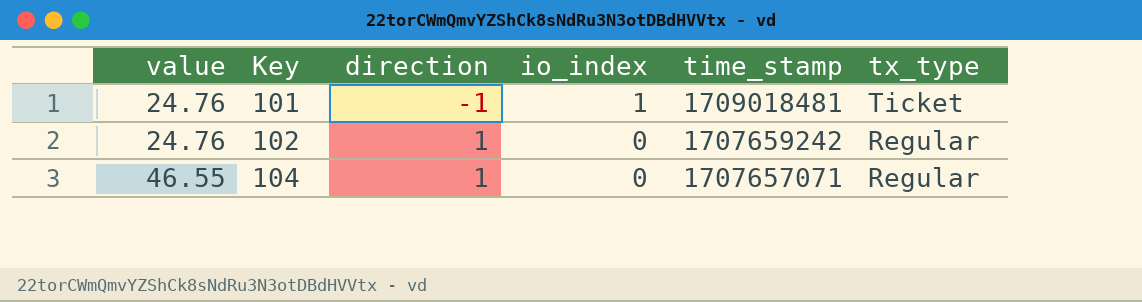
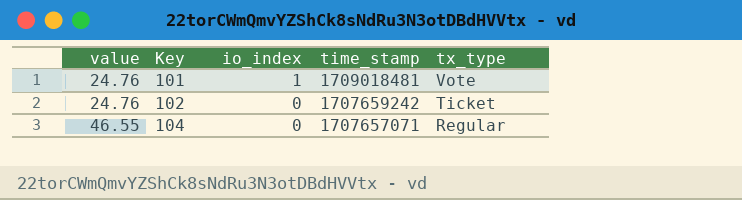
column direction | position: 3 -> none
101 | tx_type: Ticket -> Vote
102 | tx_type: Regular -> Ticket

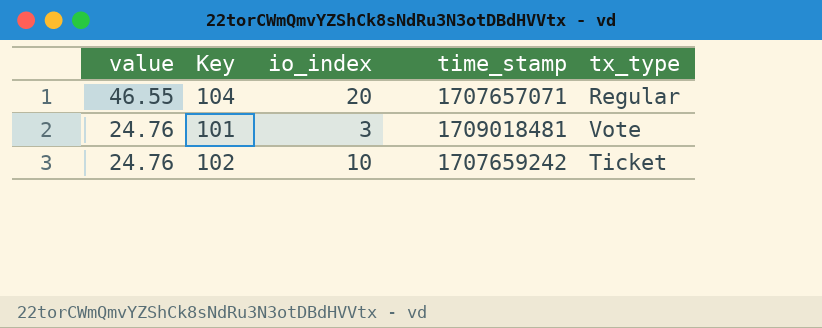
row order: value ascending -> value descending
104 | io_index: 0 -> 20
101 | io_index: 1 -> 3
102 | io_index: 0 -> 10

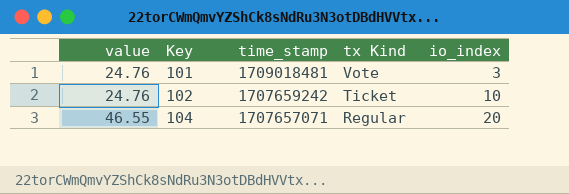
row order: value descending -> value ascending
column name: tx_type -> tx Kind
column io_index | position: 3 -> 5

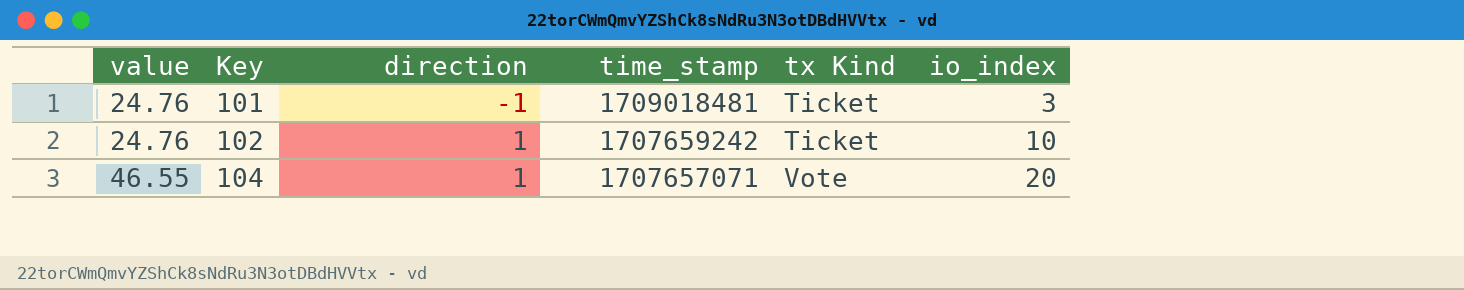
column direction | position: none -> 3
101 | tx Kind: Vote -> Ticket
104 | tx Kind: Regular -> Vote

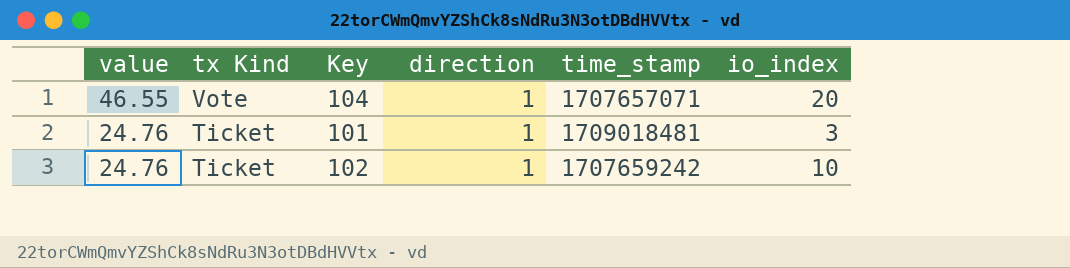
row order: value ascending -> value descending
column tx Kind | position: 5 -> 2
101 | direction: -1 -> 1

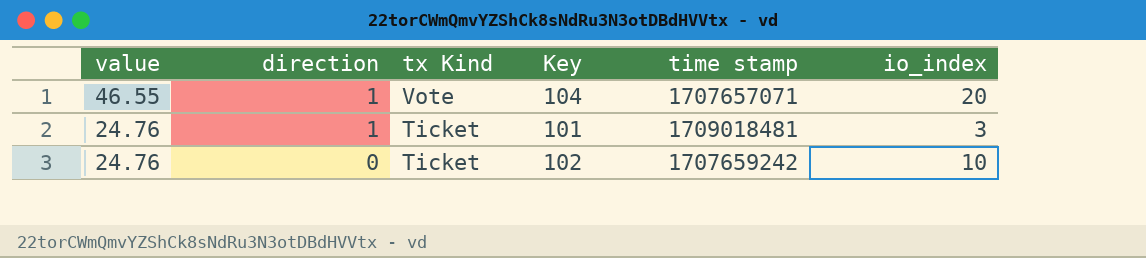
column direction | position: 4 -> 2
column name: time_stamp -> time stamp
102 | direction: 1 -> 0

